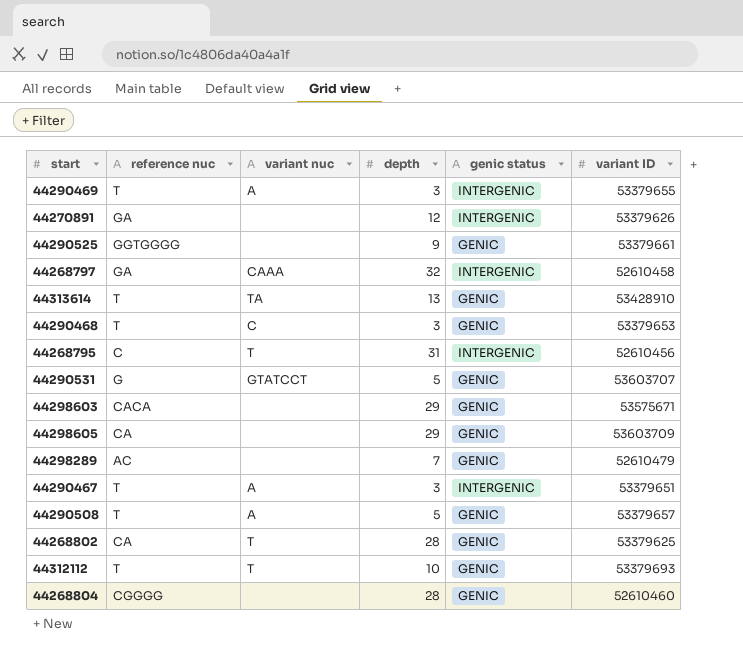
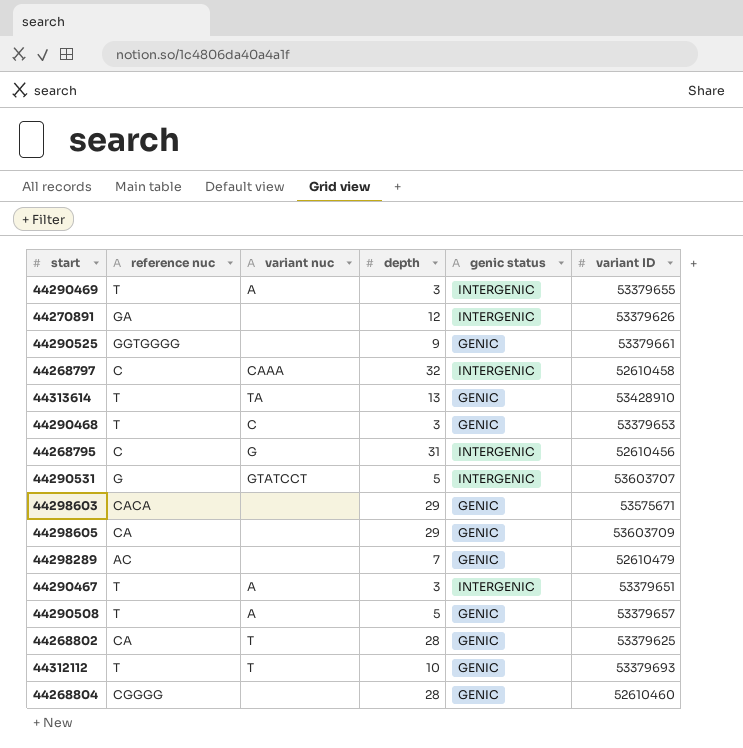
44268797 | reference nuc: GA -> C
44268795 | variant nuc: T -> G
44290531 | genic status: GENIC -> INTERGENIC

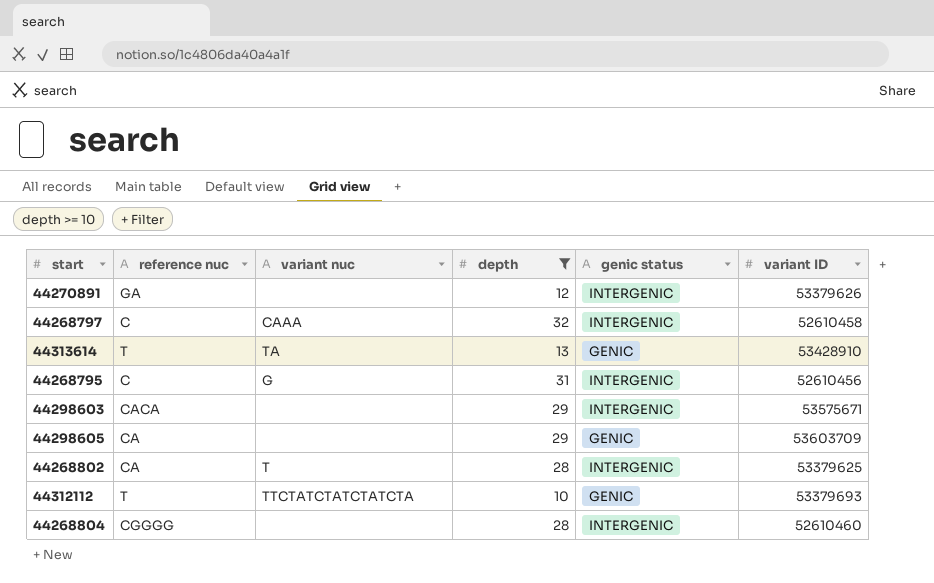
filter: none -> depth >= 10
44298603 | genic status: GENIC -> INTERGENIC
44268802 | genic status: GENIC -> INTERGENIC
44312112 | variant nuc: T -> TTCTATCTATCTATCTA
44268804 | genic status: GENIC -> INTERGENIC

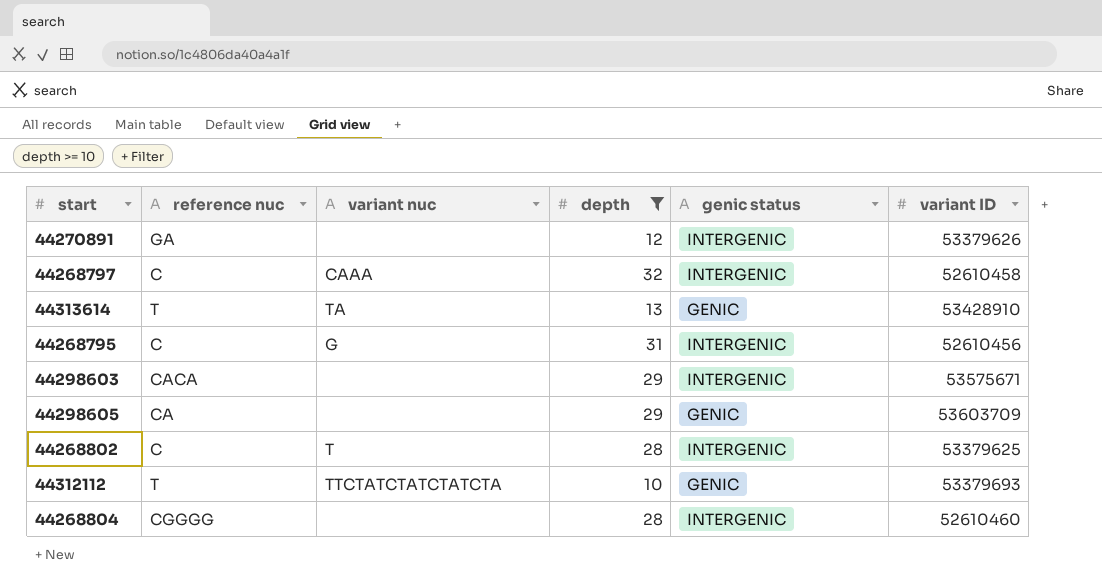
44268802 | reference nuc: CA -> C

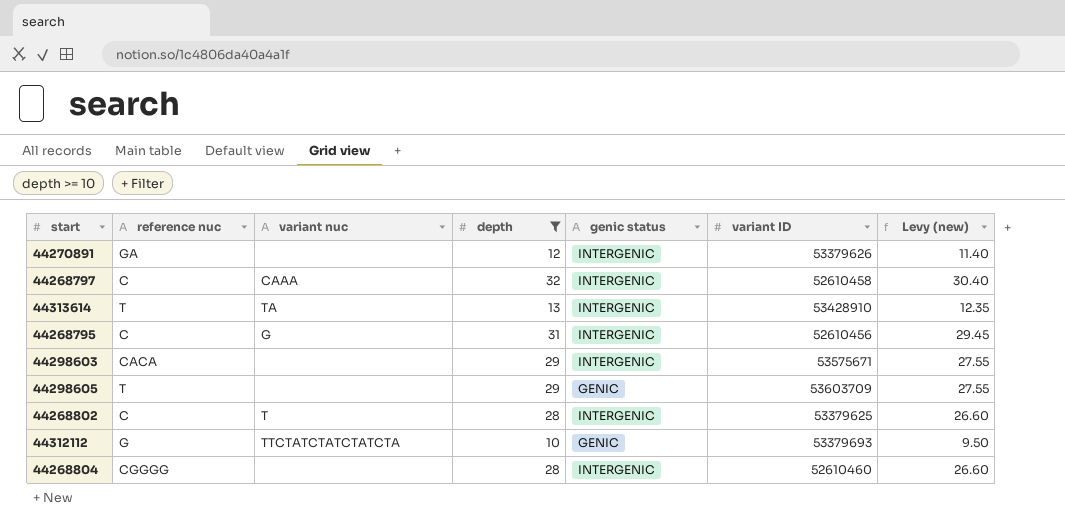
column Levy (new) | formula: none -> [depth] * 0.95
44313614 | genic status: GENIC -> INTERGENIC
44298605 | reference nuc: CA -> T
44312112 | reference nuc: T -> G

